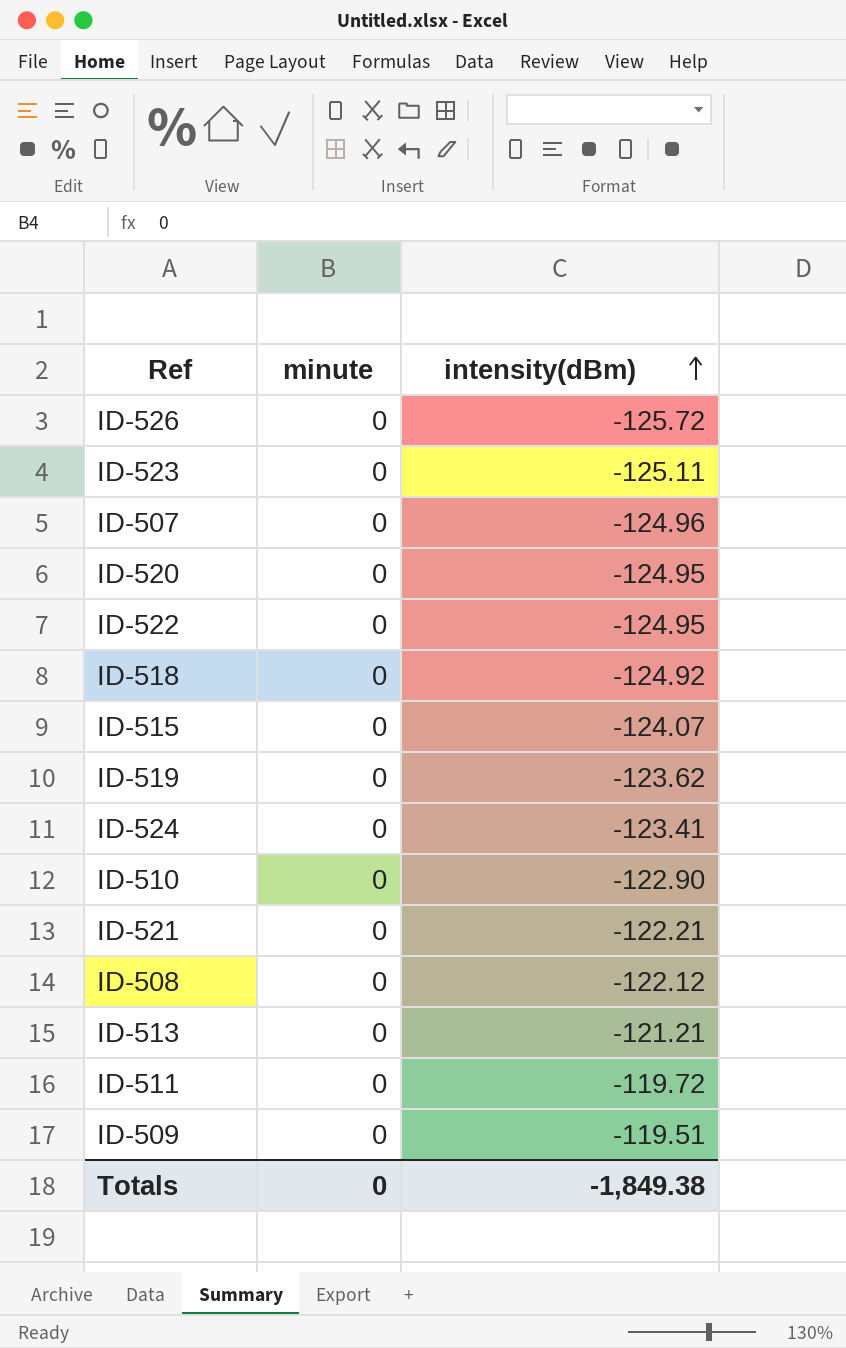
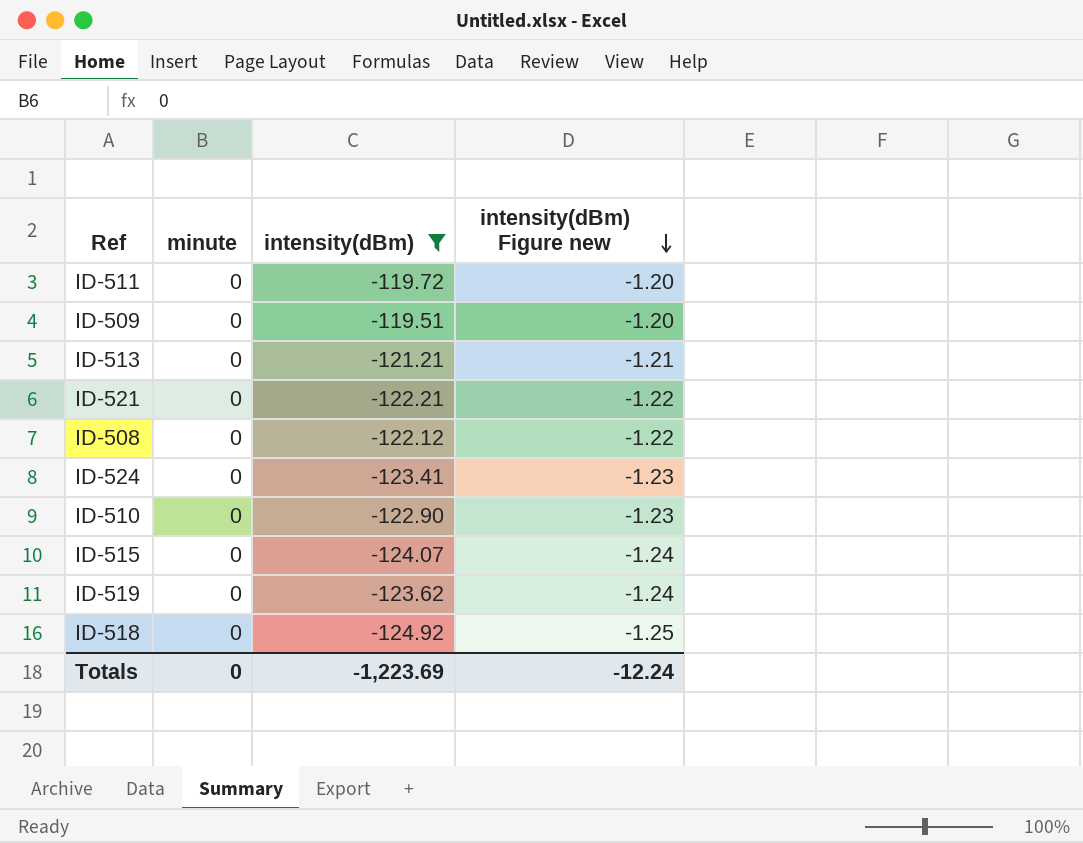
filter: none -> intensity(dBm) >= -124.92
row order: intensity(dBm) ascending -> intensity(dBm) Figure new descending
column intensity(dBm) Figure new | formula: none -> [intensity(dBm)] * 0.01
Totals | intensity(dBm): -1,849.38 -> -1,223.69

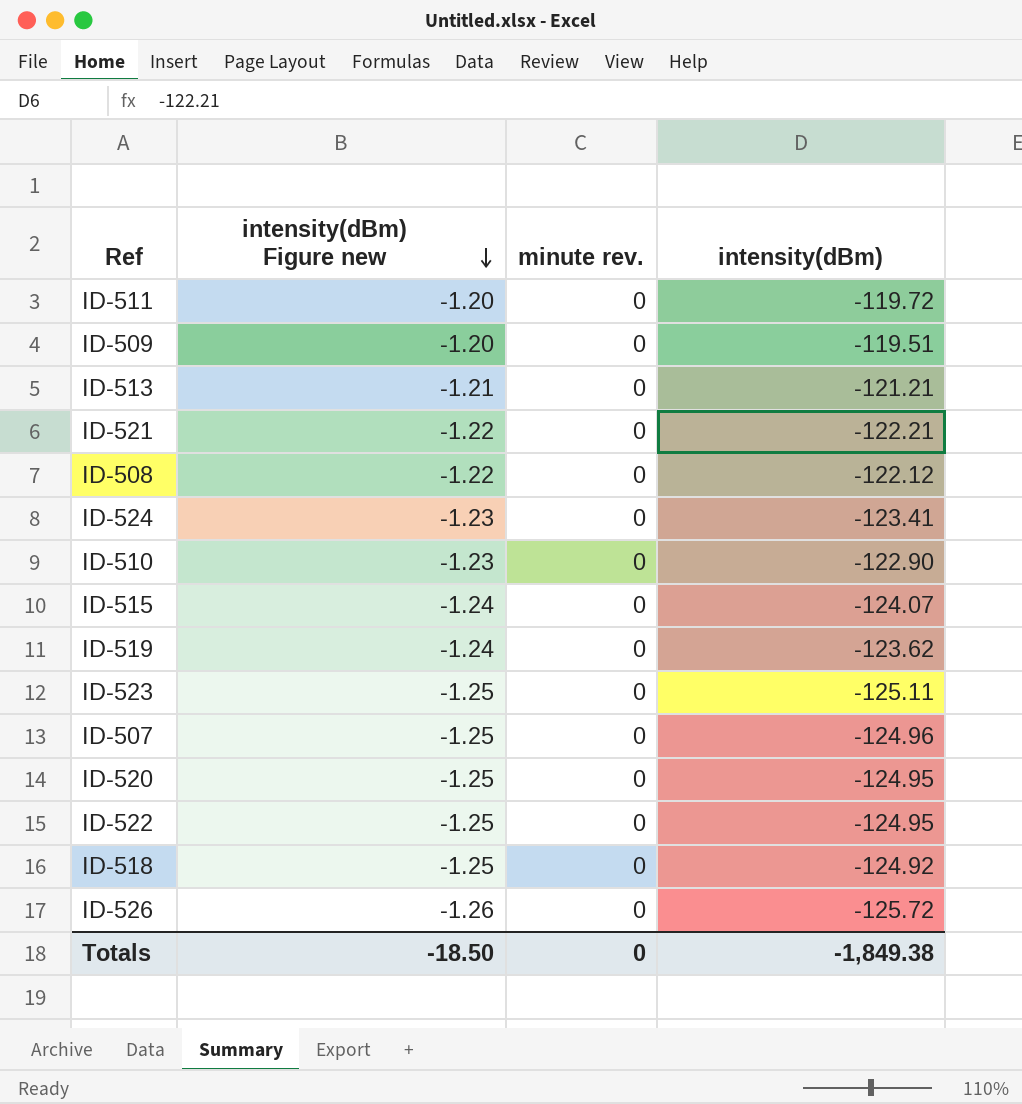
filter: intensity(dBm) >= -124.92 -> none
column intensity(dBm) Figure new | position: 4 -> 2
column name: minute -> minute rev.
Totals | intensity(dBm) Figure new: -12.24 -> -18.50
Totals | intensity(dBm): -1,223.69 -> -1,849.38

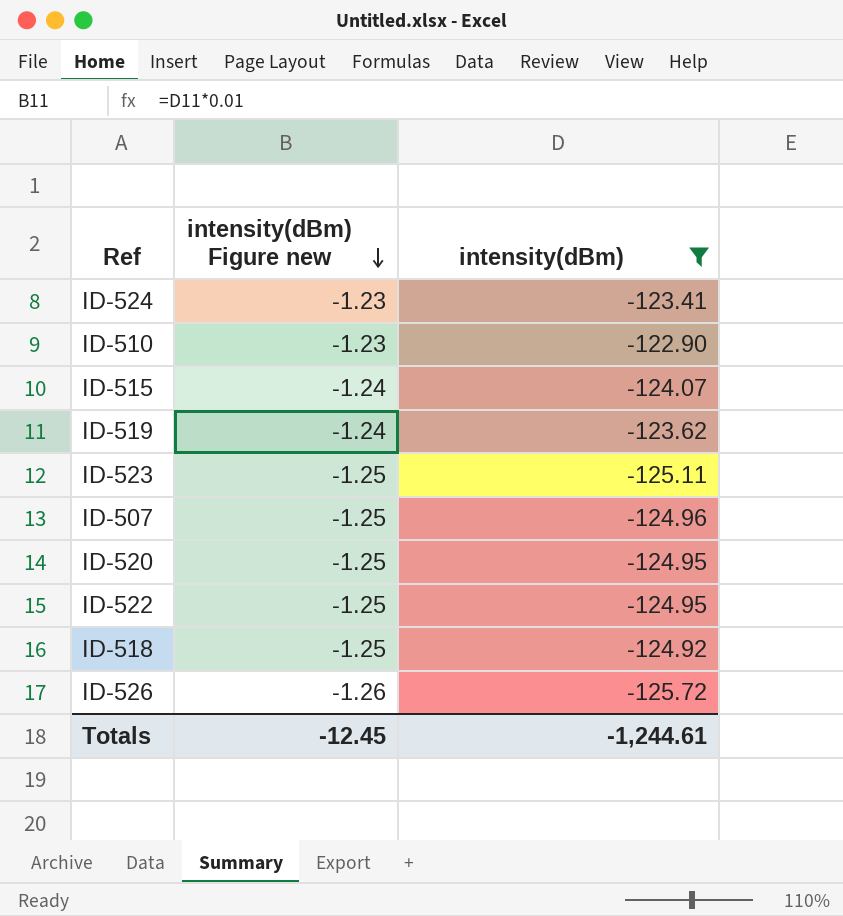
filter: none -> intensity(dBm) <= -122.90
column minute rev. | position: 3 -> none
Totals | intensity(dBm) Figure new: -18.50 -> -12.45
Totals | intensity(dBm): -1,849.38 -> -1,244.61

